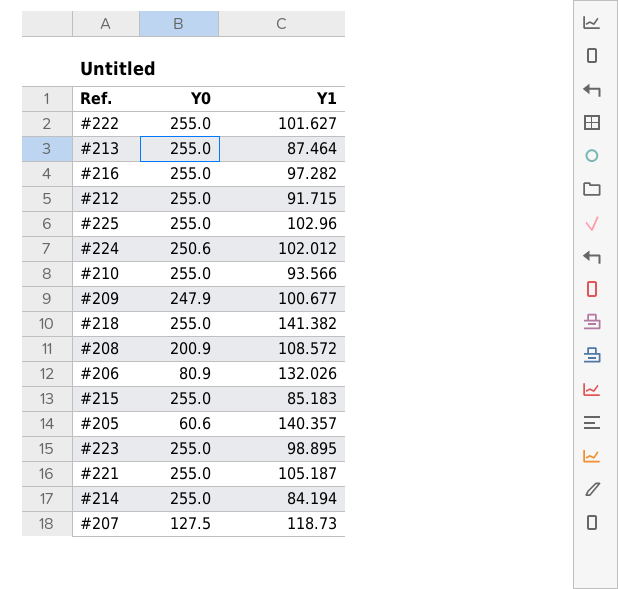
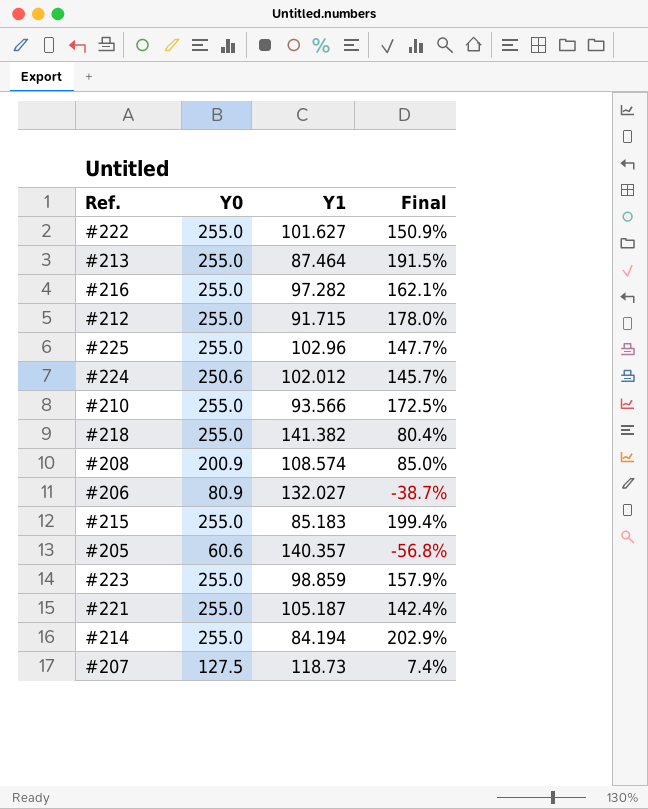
column Final | formula: none -> ([Y0] - [Y1]) / [Y1]
row #209: 247.9 | 100.677 -> none
#208 | Y1: 108.572 -> 108.574
#206 | Y1: 132.026 -> 132.027
#223 | Y1: 98.895 -> 98.859

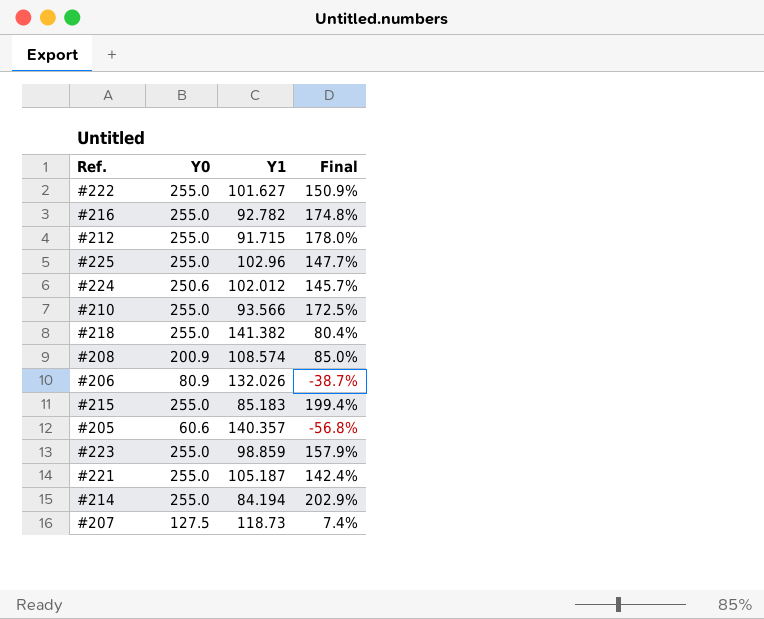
row #213: 255.0 | 87.464 | 191.5% -> none
#216 | Y1: 97.282 -> 92.782
#216 | Final: 162.1% -> 174.8%
#206 | Y1: 132.027 -> 132.026

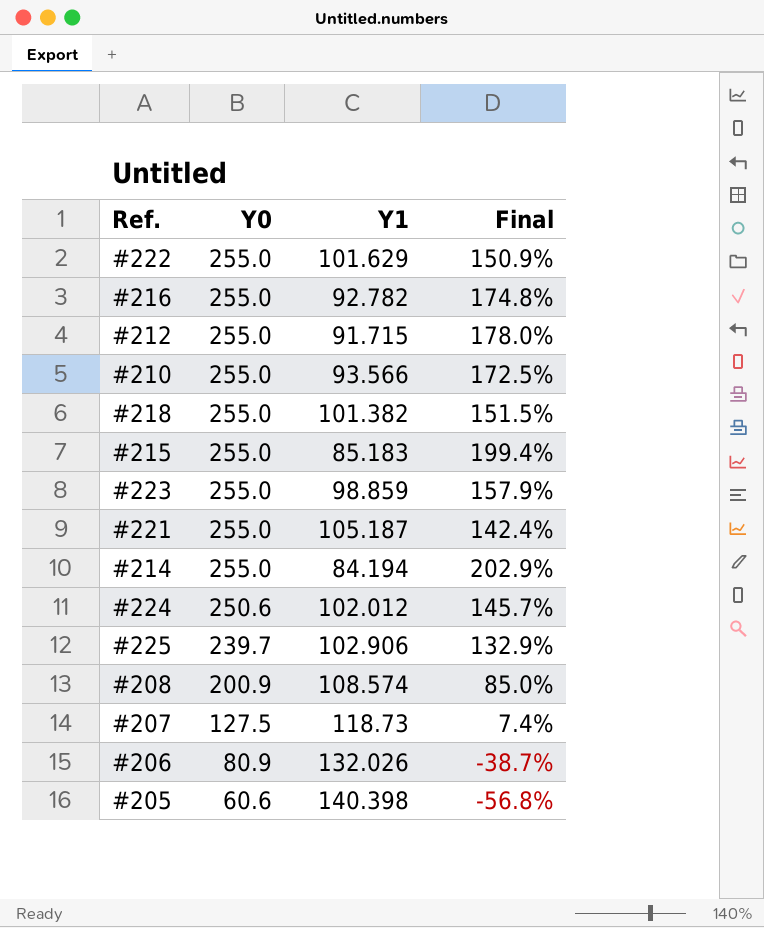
row order: none -> Y0 descending
#222 | Y1: 101.627 -> 101.629
#218 | Y1: 141.382 -> 101.382
#218 | Final: 80.4% -> 151.5%
#225 | Y0: 255.0 -> 239.7
#225 | Y1: 102.96 -> 102.906
#225 | Final: 147.7% -> 132.9%
#205 | Y1: 140.357 -> 140.398

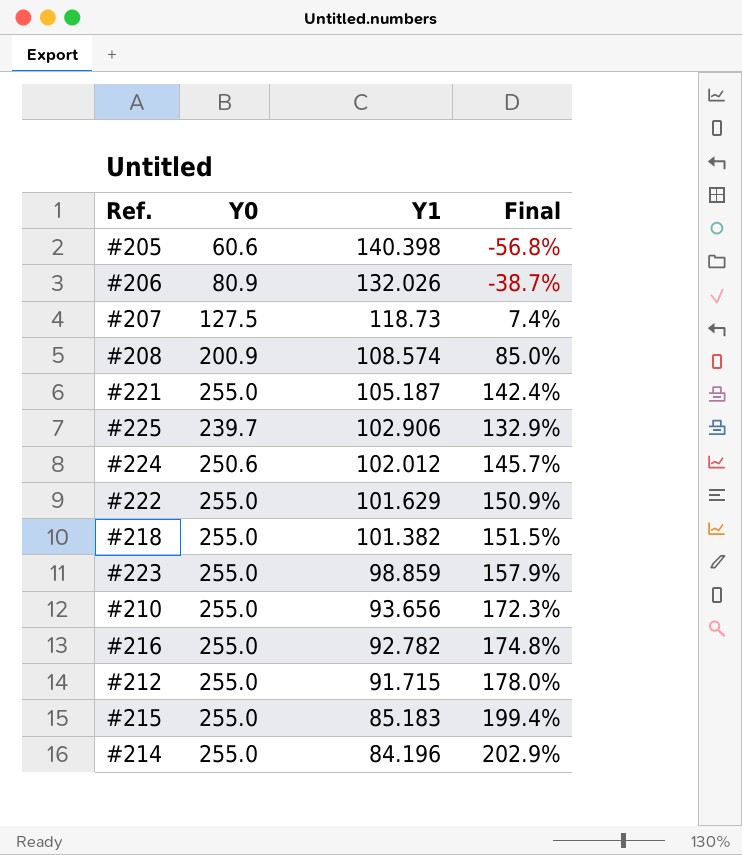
row order: Y0 descending -> Y1 descending
#210 | Y1: 93.566 -> 93.656
#210 | Final: 172.5% -> 172.3%
#214 | Y1: 84.194 -> 84.196

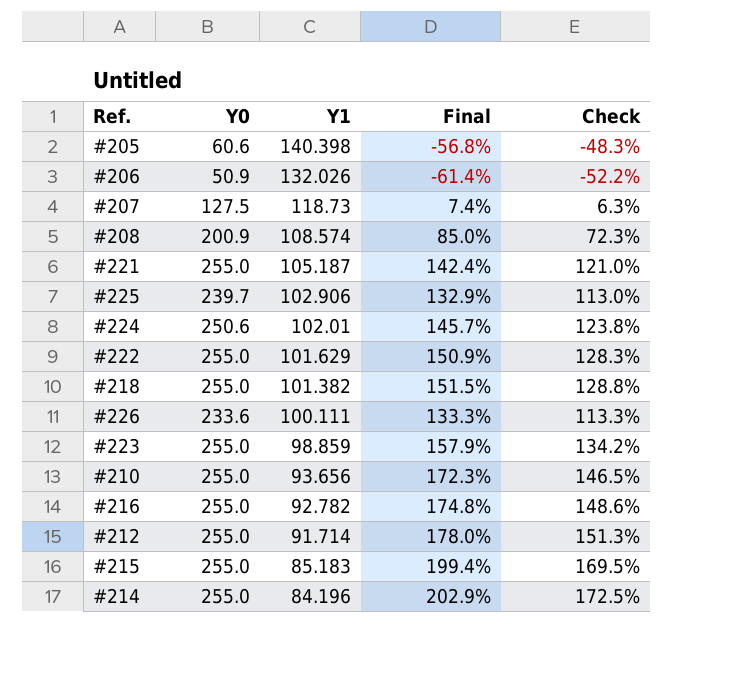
column Check | formula: none -> [Final] * 0.85
#206 | Y0: 80.9 -> 50.9
#206 | Final: -38.7% -> -61.4%
#224 | Y1: 102.012 -> 102.01
row #226: none -> 233.6 | 100.111 | 133.3% | 113.3%
#212 | Y1: 91.715 -> 91.714

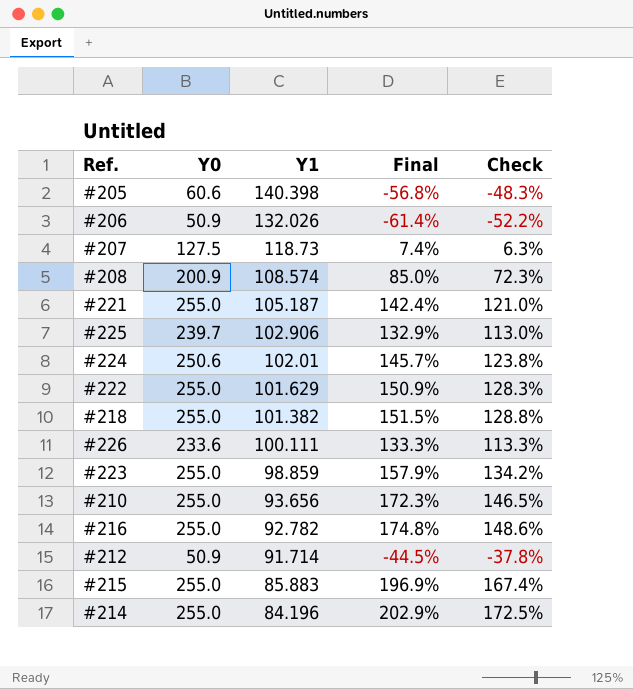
#212 | Y0: 255.0 -> 50.9
#212 | Final: 178.0% -> -44.5%
#212 | Check: 151.3% -> -37.8%
#215 | Y1: 85.183 -> 85.883
#215 | Final: 199.4% -> 196.9%
#215 | Check: 169.5% -> 167.4%

